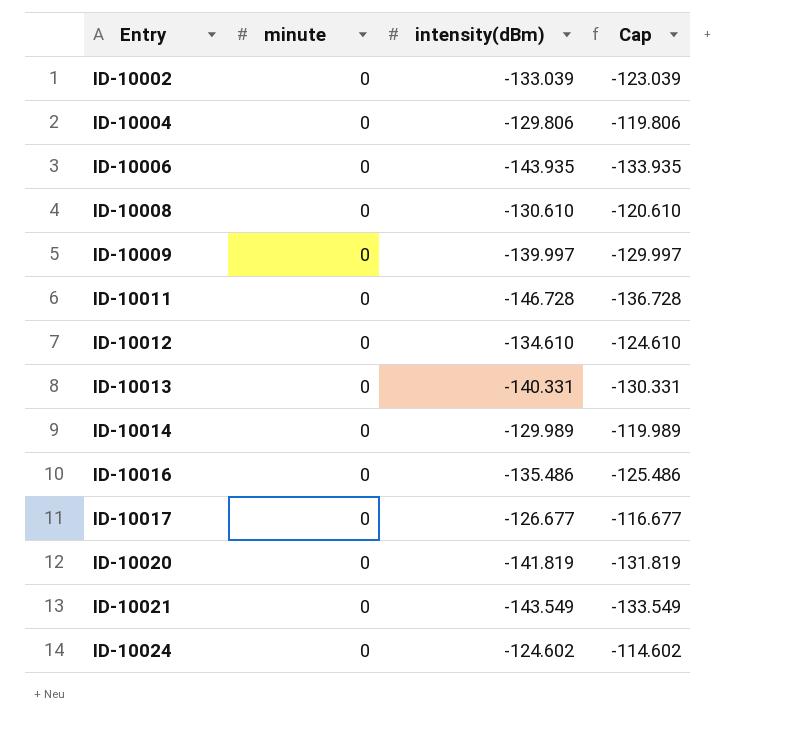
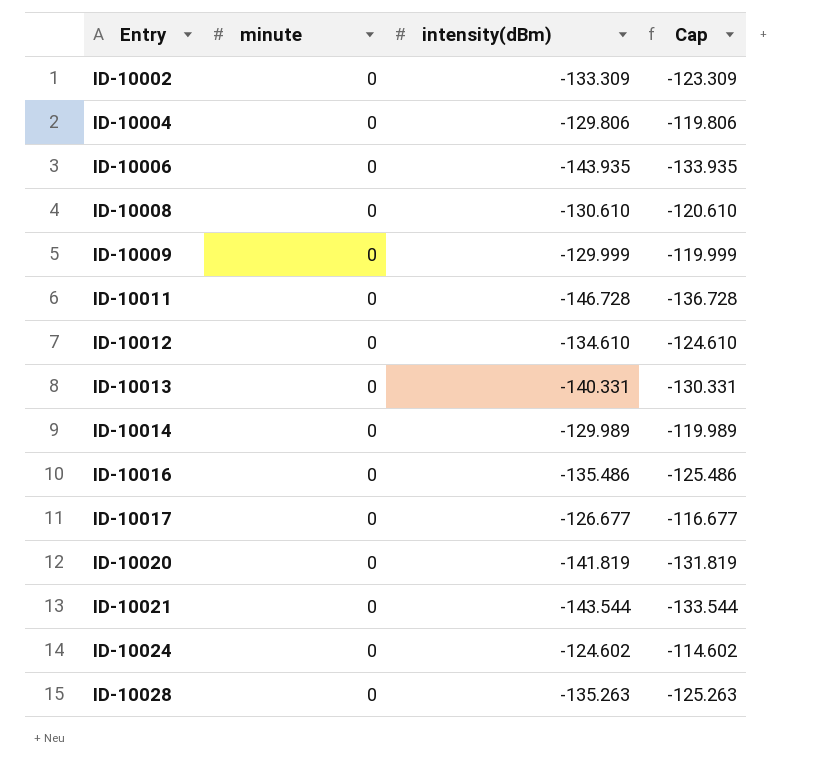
ID-10002 | intensity(dBm): -133.039 -> -133.309
ID-10002 | Cap: -123.039 -> -123.309
ID-10009 | intensity(dBm): -139.997 -> -129.999
ID-10009 | Cap: -129.997 -> -119.999
ID-10021 | intensity(dBm): -143.549 -> -143.544
ID-10021 | Cap: -133.549 -> -133.544
row ID-10028: none -> 0 | -135.263 | -125.263

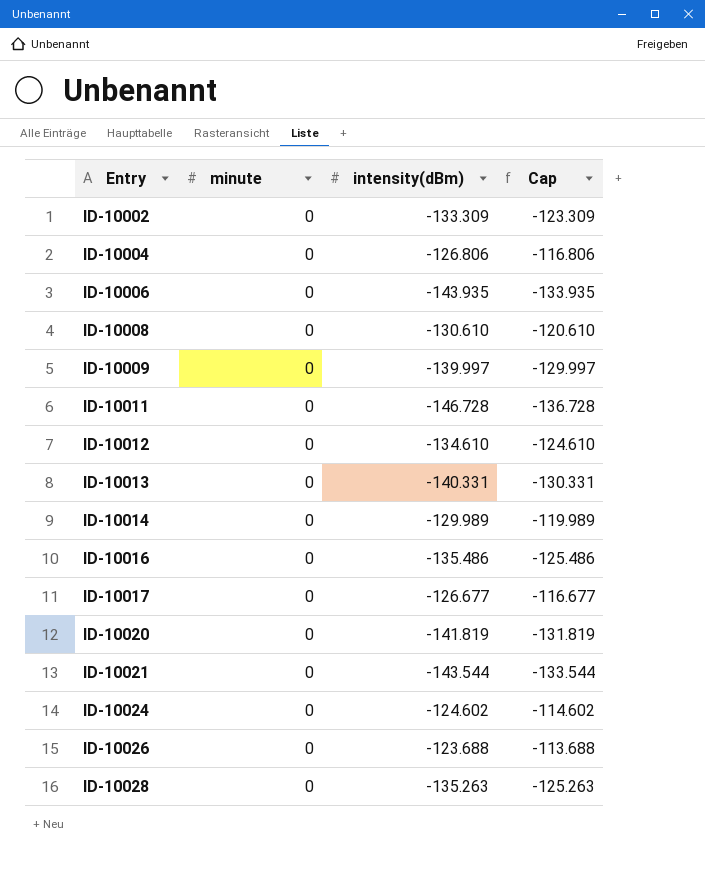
ID-10004 | intensity(dBm): -129.806 -> -126.806
ID-10004 | Cap: -119.806 -> -116.806
ID-10009 | intensity(dBm): -129.999 -> -139.997
ID-10009 | Cap: -119.999 -> -129.997
row ID-10026: none -> 0 | -123.688 | -113.688

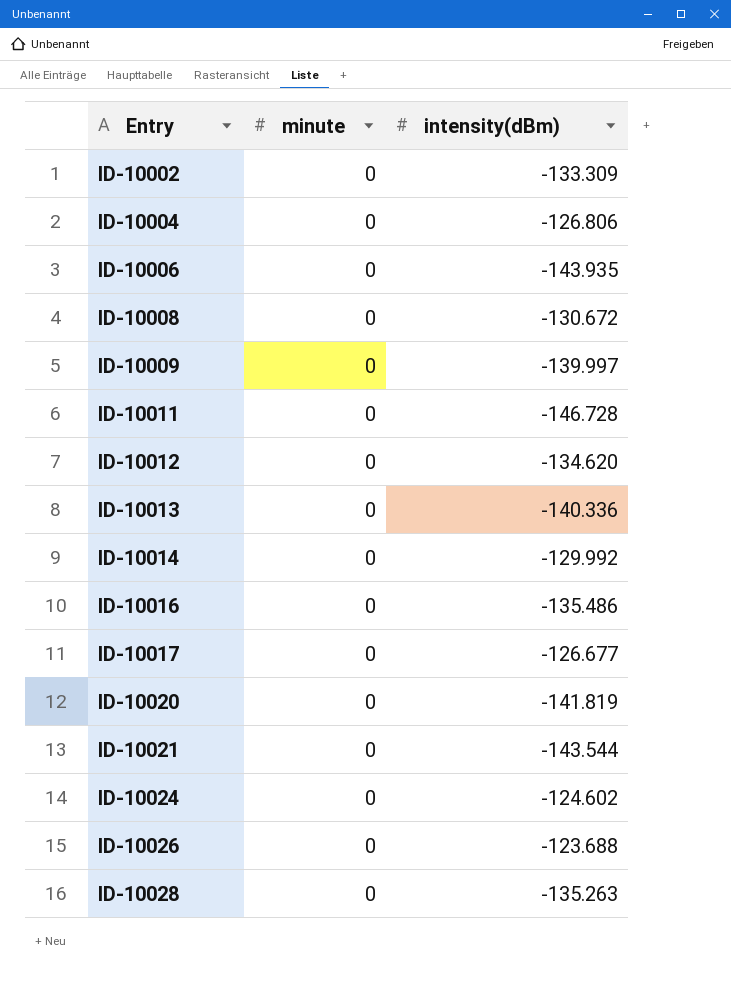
column Cap | formula: [intensity(dBm)] + 10 -> none
ID-10008 | intensity(dBm): -130.610 -> -130.672
ID-10012 | intensity(dBm): -134.610 -> -134.620
ID-10013 | intensity(dBm): -140.331 -> -140.336
ID-10014 | intensity(dBm): -129.989 -> -129.992

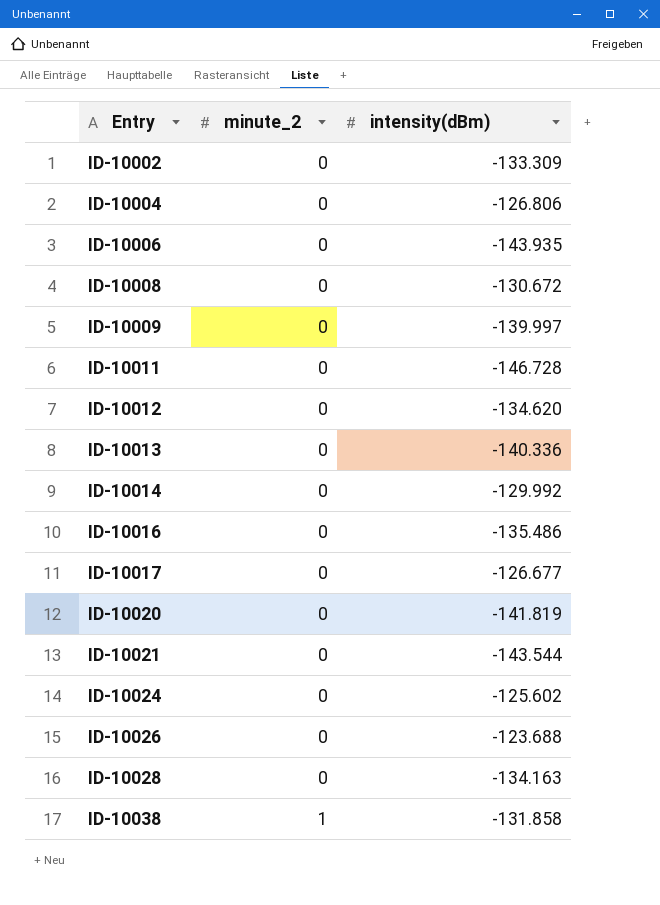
column name: minute -> minute_2
ID-10024 | intensity(dBm): -124.602 -> -125.602
ID-10028 | intensity(dBm): -135.263 -> -134.163
row ID-10038: none -> 1 | -131.858

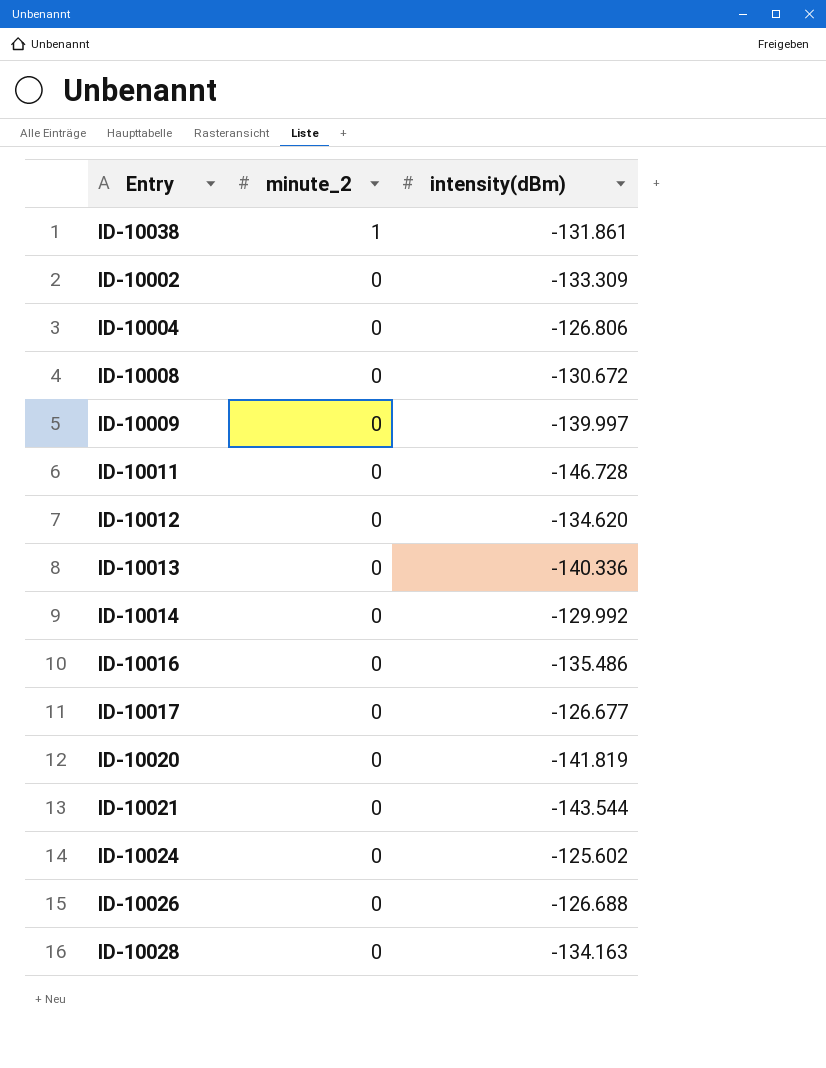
row order: Entry ascending -> minute_2 descending
row ID-10006: 0 | -143.935 -> none
ID-10038 | intensity(dBm): -131.858 -> -131.861
ID-10026 | intensity(dBm): -123.688 -> -126.688

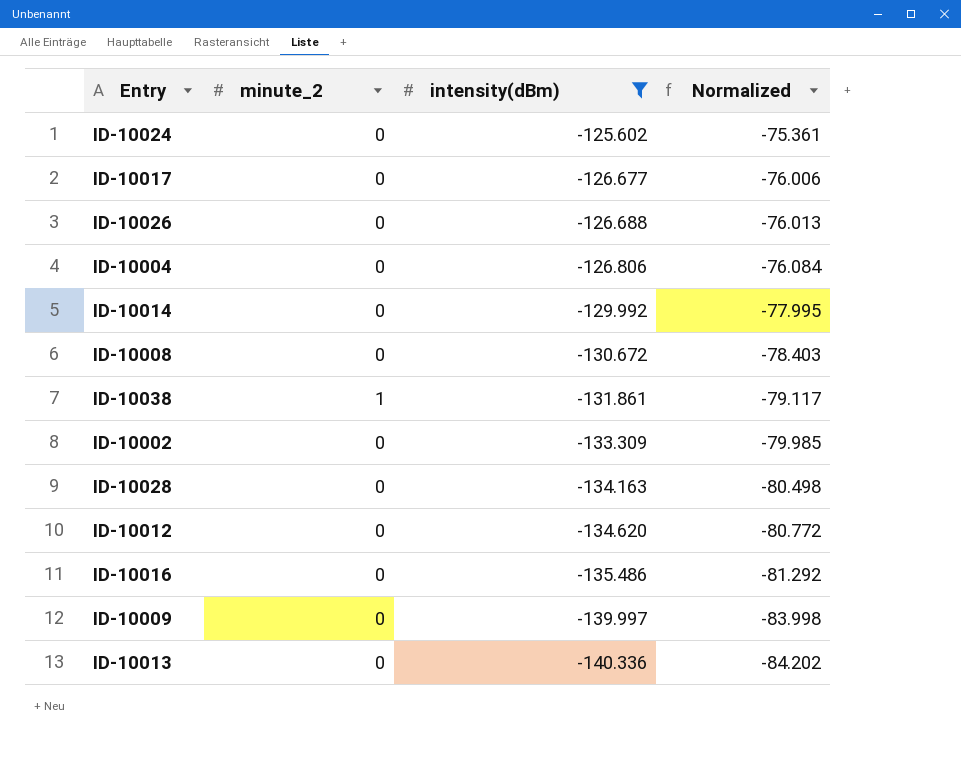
filter: none -> intensity(dBm) >= -140.336
row order: minute_2 descending -> intensity(dBm) descending
column Normalized | formula: none -> [intensity(dBm)] * 0.6

